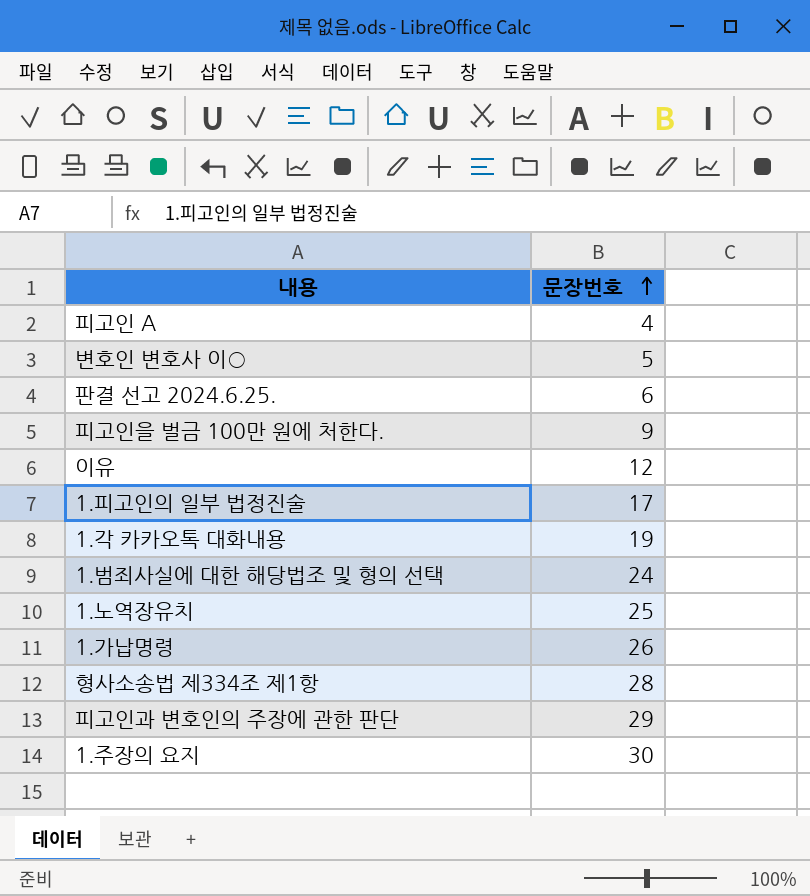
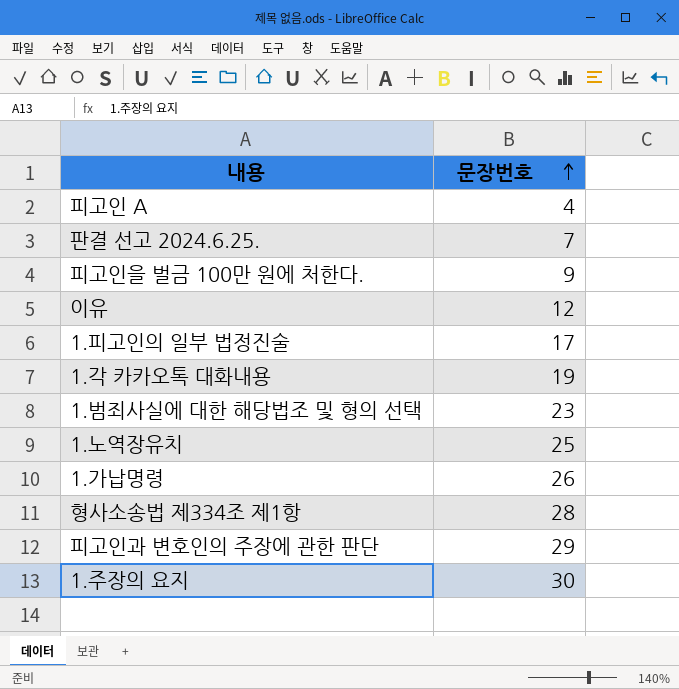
row 변호인 변호사 이○: 5 -> none
판결 선고 2024.6.25. | 문장번호: 6 -> 7
1.범죄사실에 대한 해당법조 및 형의 선택 | 문장번호: 24 -> 23

